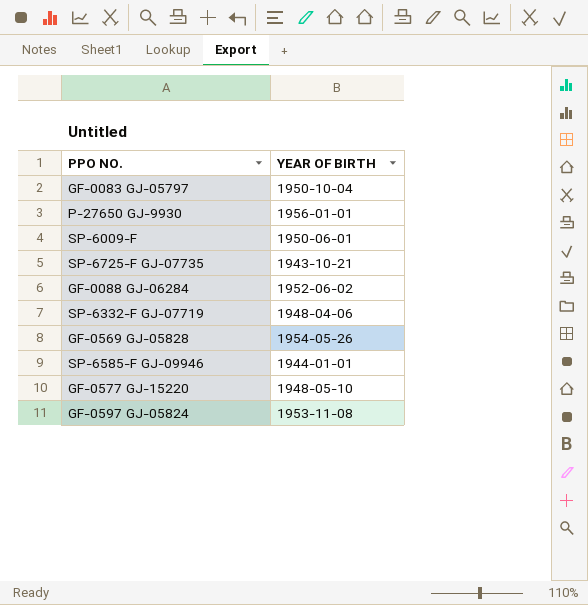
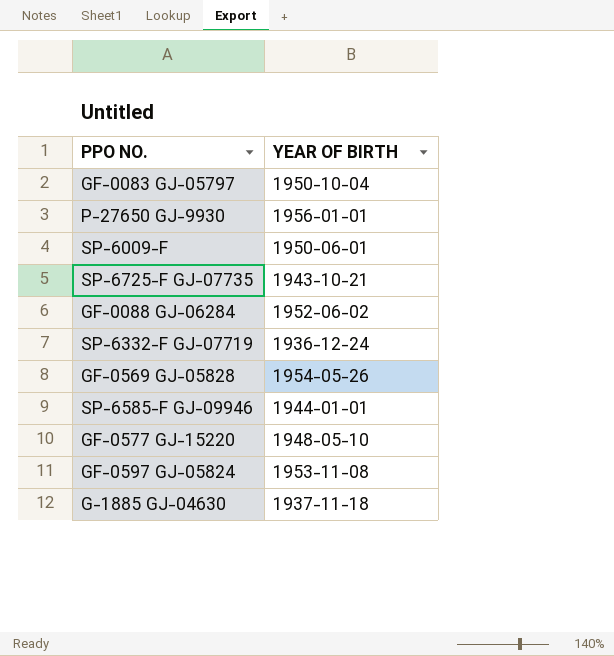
SP-6332-F GJ-07719 | YEAR OF BIRTH: 1948-04-06 -> 1936-12-24
row G-1885 GJ-04630: none -> 1937-11-18

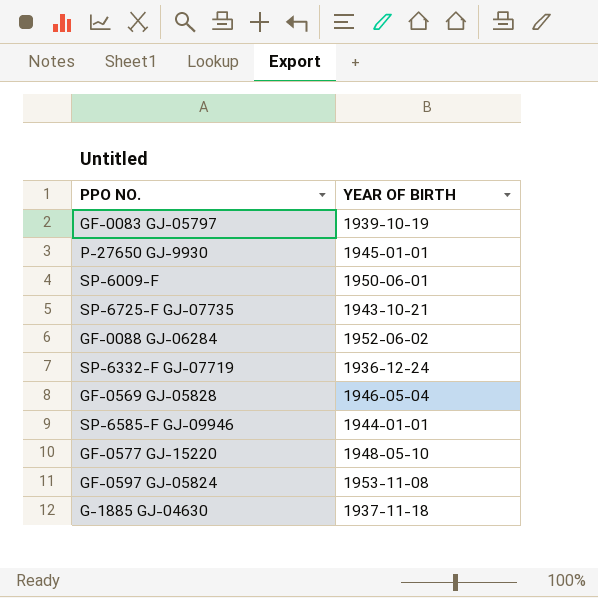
GF-0083 GJ-05797 | YEAR OF BIRTH: 1950-10-04 -> 1939-10-19
P-27650 GJ-9930 | YEAR OF BIRTH: 1956-01-01 -> 1945-01-01
GF-0569 GJ-05828 | YEAR OF BIRTH: 1954-05-26 -> 1946-05-04

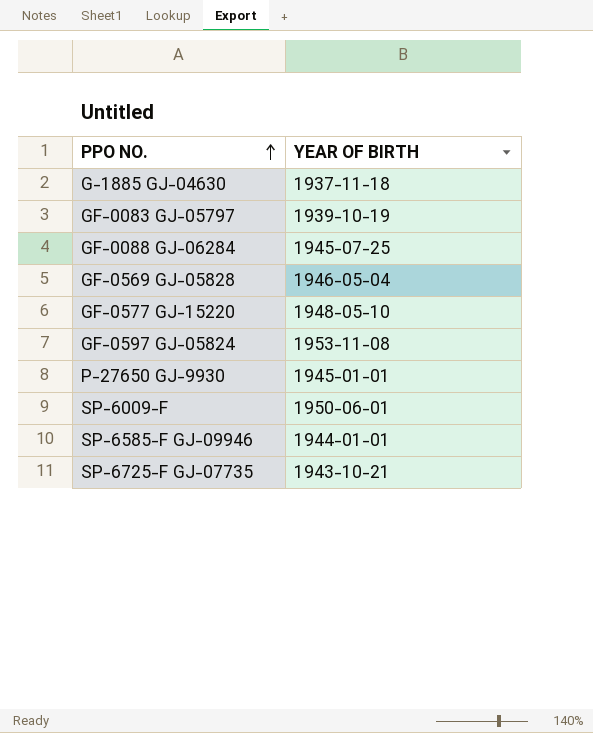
row order: none -> PPO NO. ascending
row SP-6332-F GJ-07719: 1936-12-24 -> none
GF-0088 GJ-06284 | YEAR OF BIRTH: 1952-06-02 -> 1945-07-25

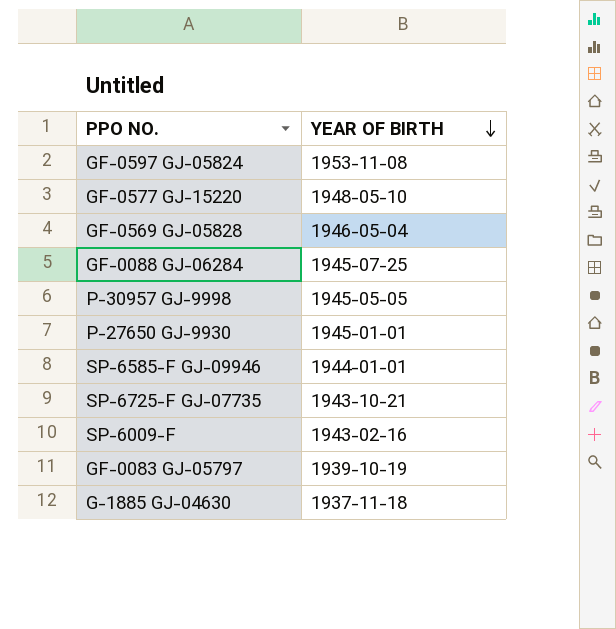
row order: PPO NO. ascending -> YEAR OF BIRTH descending
row P-30957 GJ-9998: none -> 1945-05-05
SP-6009-F | YEAR OF BIRTH: 1950-06-01 -> 1943-02-16

